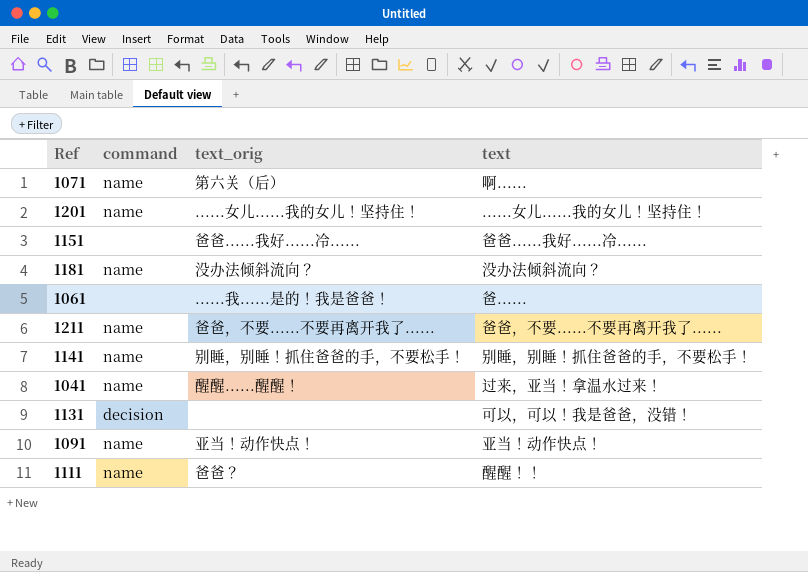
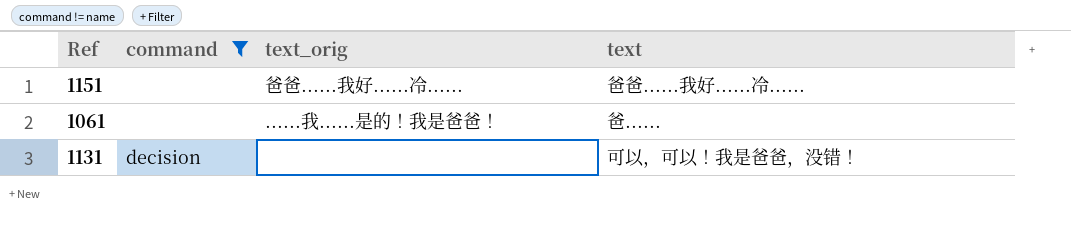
filter: none -> command != name

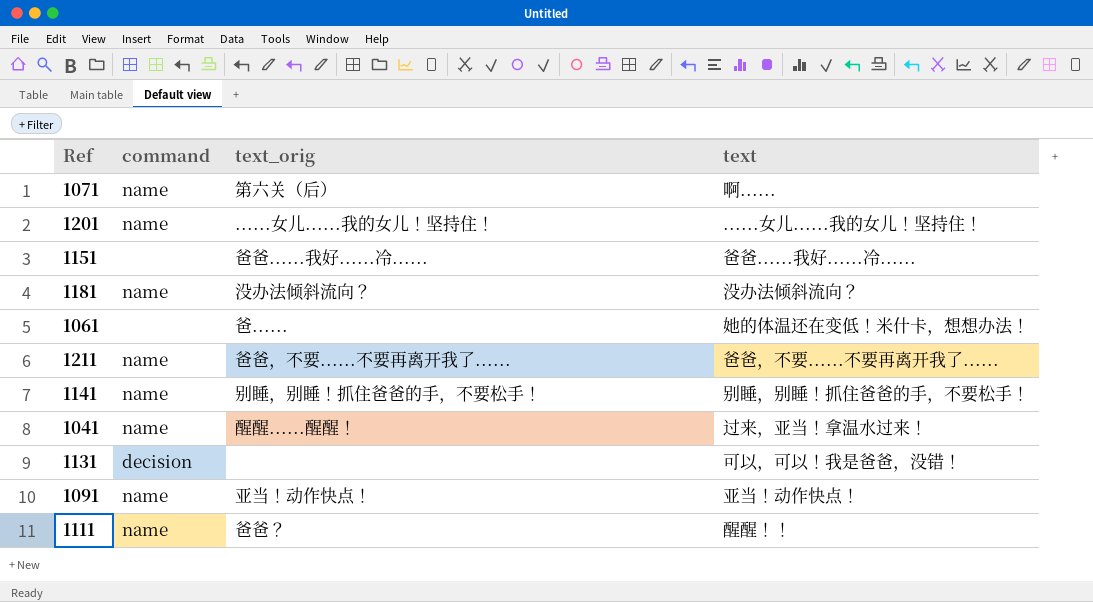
filter: command != name -> none
1061 | text_orig: ......我......是的！我是爸爸！ -> 爸......
1061 | text: 爸...... -> 她的体温还在变低！米什卡，想想办法！

